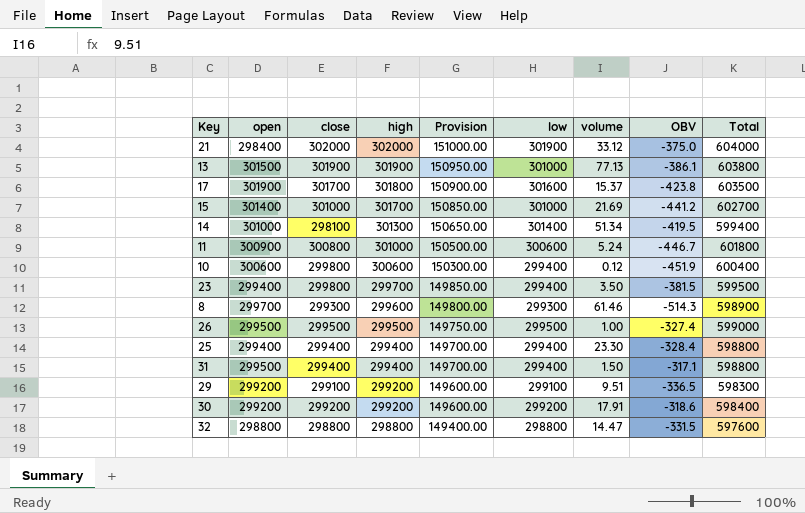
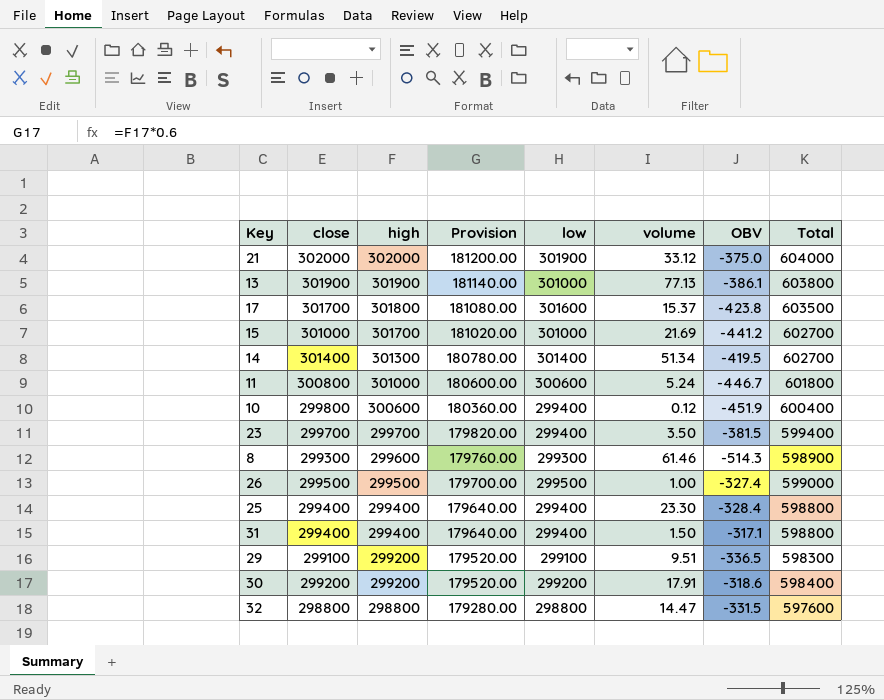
column open | position: 2 -> none
column Provision | formula: [high] * 0.5 -> [high] * 0.6
14 | close: 298100 -> 301400
14 | Total: 599400 -> 602700
23 | close: 299800 -> 299700
23 | Total: 599500 -> 599400

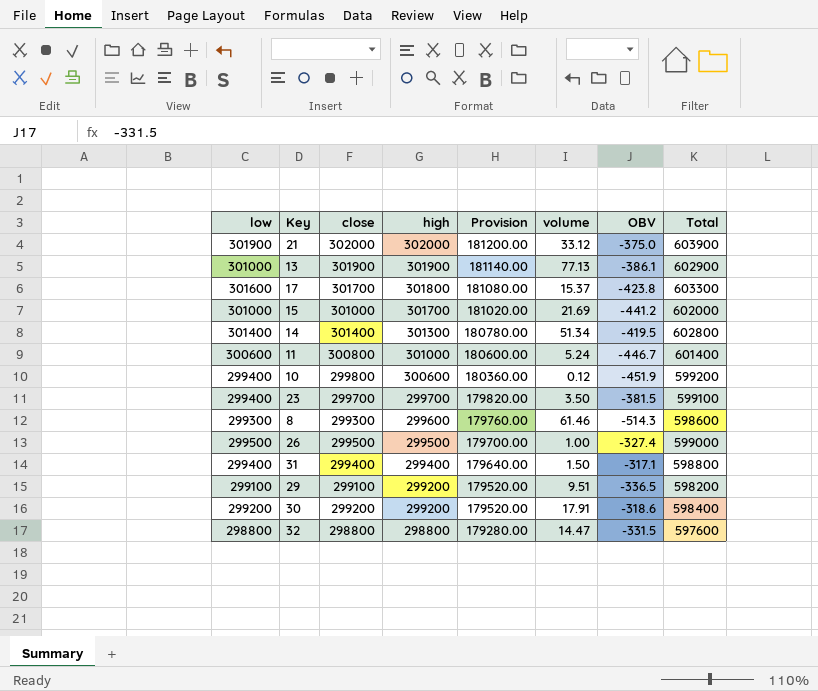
column low | position: 5 -> 1
column Total | formula: [close] + [high] -> [low] + [close]
row 25: 299400 | 299400 | 179640.00 | 299400 | 23.30 | -328.4 | 598800 -> none

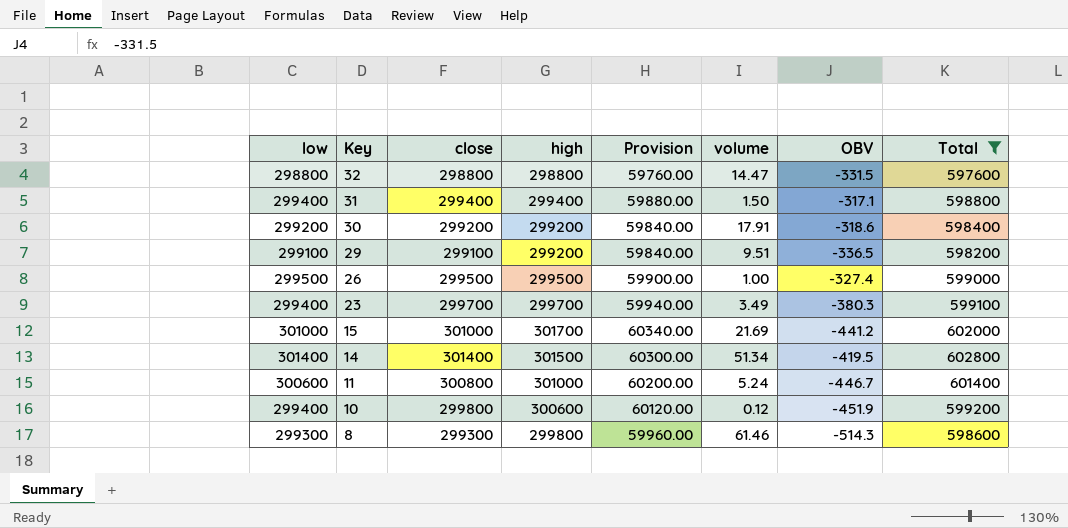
filter: none -> Total <= 602800
row order: high descending -> Key descending
column Provision | formula: [high] * 0.6 -> [high] * 0.2
23 | volume: 3.50 -> 3.49
23 | OBV: -381.5 -> -380.3
14 | high: 301300 -> 301500
8 | high: 299600 -> 299800

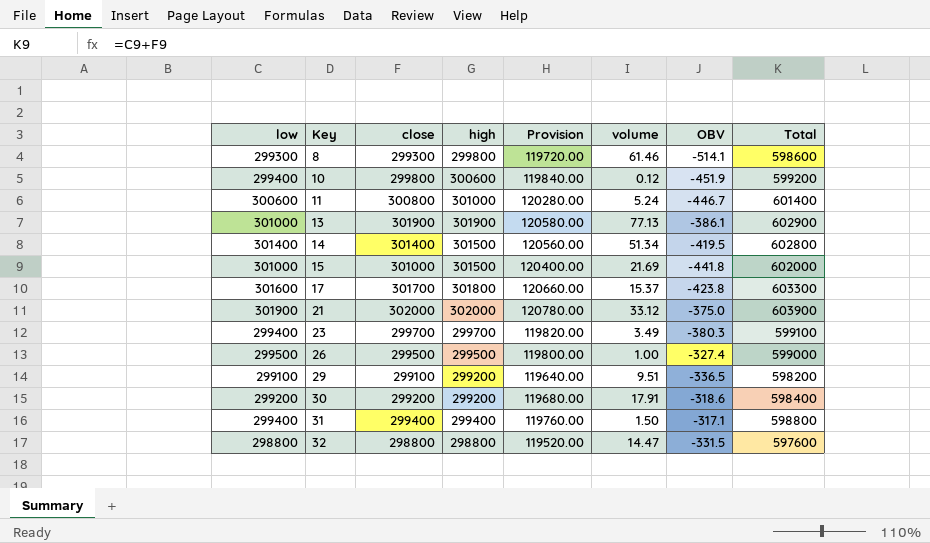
filter: Total <= 602800 -> none
row order: Key descending -> Key ascending
column Provision | formula: [high] * 0.2 -> [Total] * 0.2
8 | OBV: -514.3 -> -514.1
15 | high: 301700 -> 301500
15 | OBV: -441.2 -> -441.8

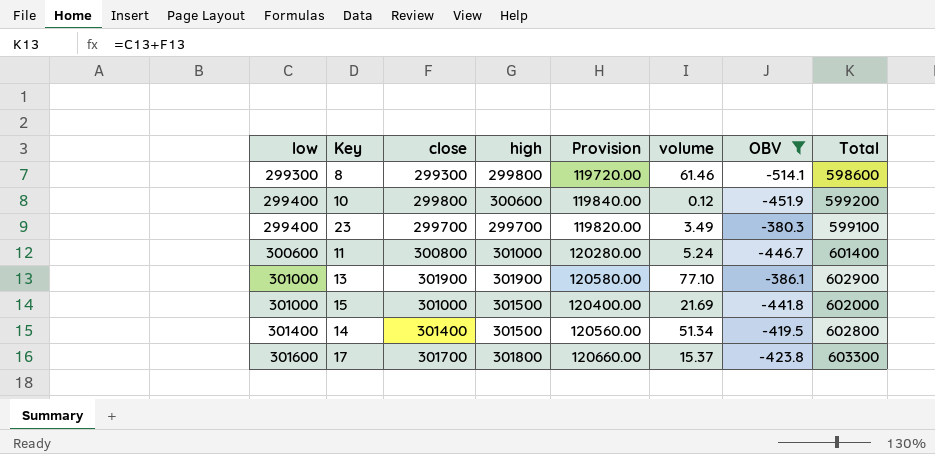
filter: none -> OBV <= -380.3
row order: Key ascending -> low ascending
13 | volume: 77.13 -> 77.10

